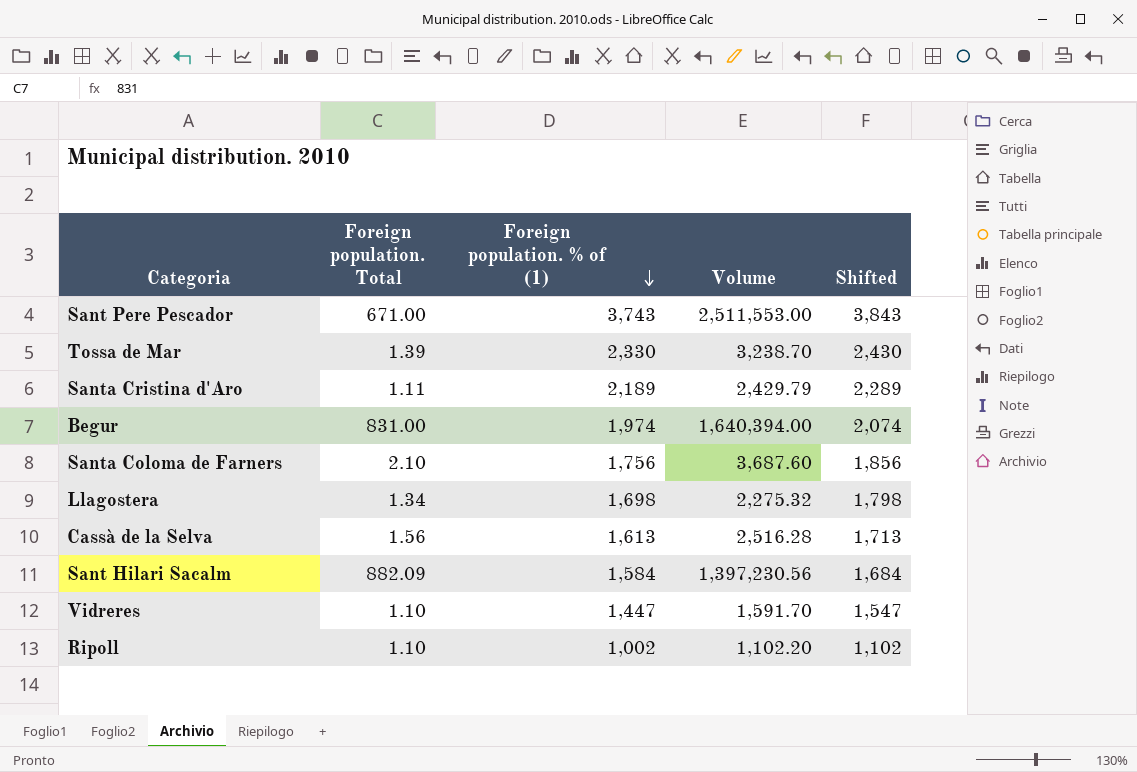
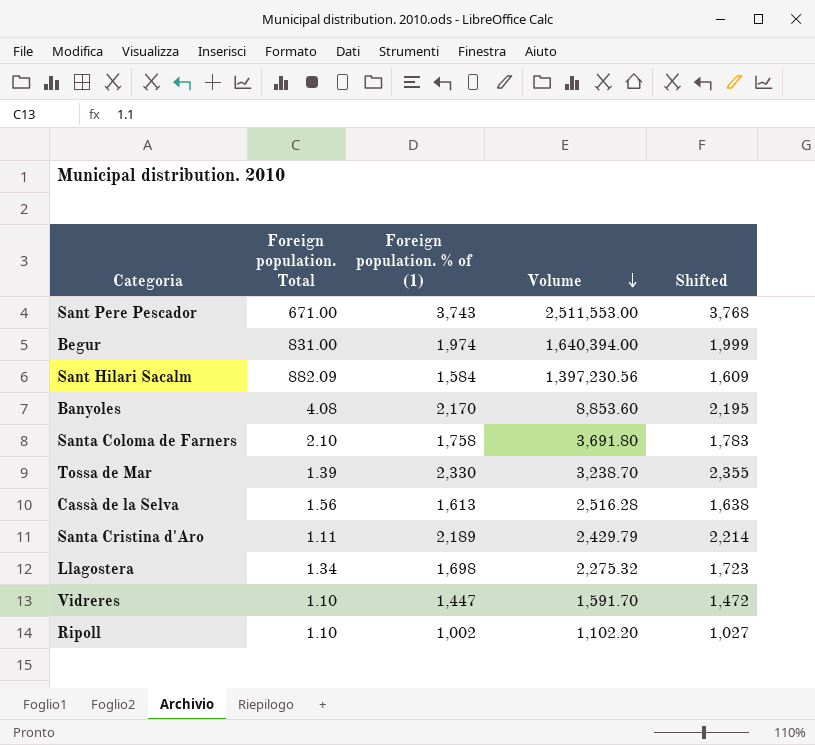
row order: Foreign population. % of (1) descending -> Volume descending
column Shifted | formula: [Foreign population. % of (1)] + 100 -> [Foreign population. % of (1)] + 25
row Banyoles: none -> 4.08 | 2,170 | 8,853.60 | 2,195
Santa Coloma de Farners | Foreign population. % of (1): 1,756 -> 1,758
Santa Coloma de Farners | Volume: 3,687.60 -> 3,691.80

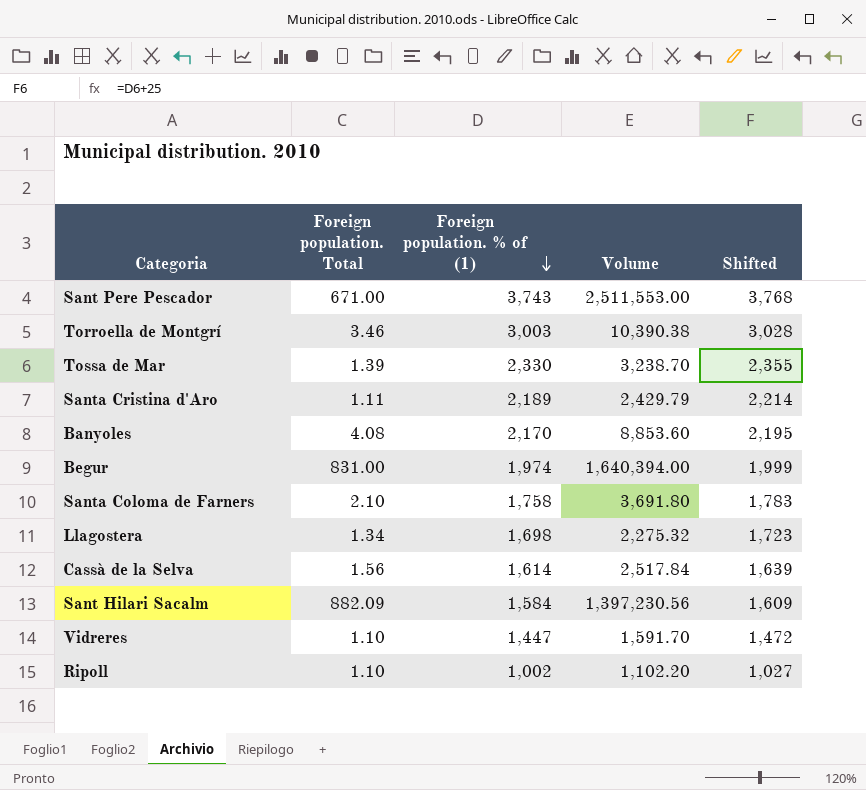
row order: Volume descending -> Foreign population. % of (1) descending
row Torroella de Montgrí: none -> 3.46 | 3,003 | 10,390.38 | 3,028
Cassà de la Selva | Foreign population. % of (1): 1,613 -> 1,614
Cassà de la Selva | Volume: 2,516.28 -> 2,517.84
Cassà de la Selva | Shifted: 1,638 -> 1,639

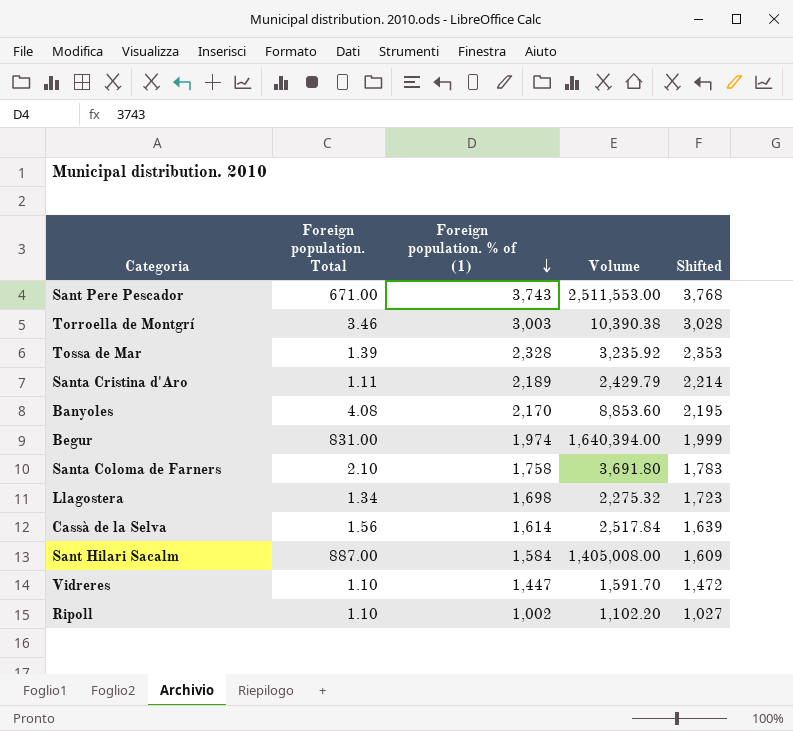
Tossa de Mar | Foreign population. % of (1): 2,330 -> 2,328
Tossa de Mar | Volume: 3,238.70 -> 3,235.92
Tossa de Mar | Shifted: 2,355 -> 2,353
Sant Hilari Sacalm | Foreign population. Total: 882.09 -> 887.00
Sant Hilari Sacalm | Volume: 1,397,230.56 -> 1,405,008.00

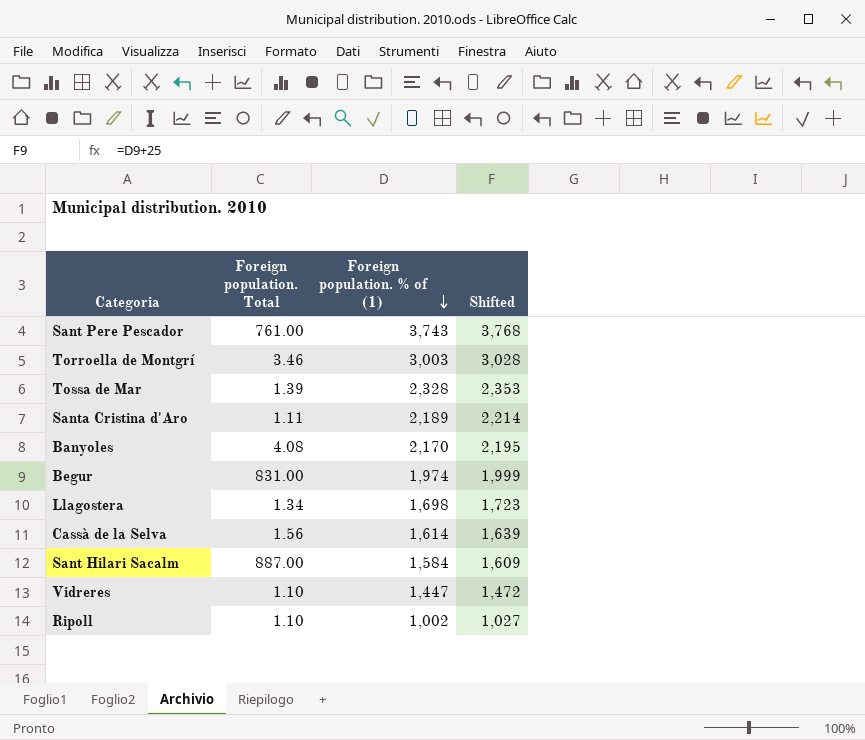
column Volume | formula: [Foreign population. Total] * [Foreign population. % of (1)] -> none
row Santa Coloma de Farners: 2.10 | 1,758 | 3,691.80 | 1,783 -> none
Sant Pere Pescador | Foreign population. Total: 671.00 -> 761.00

